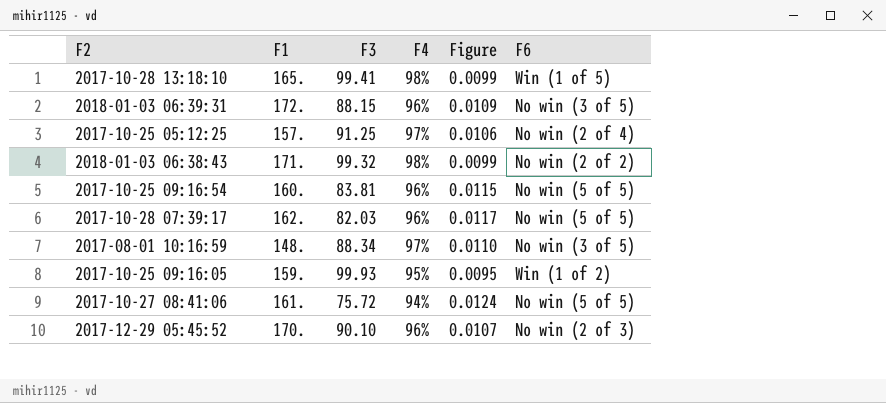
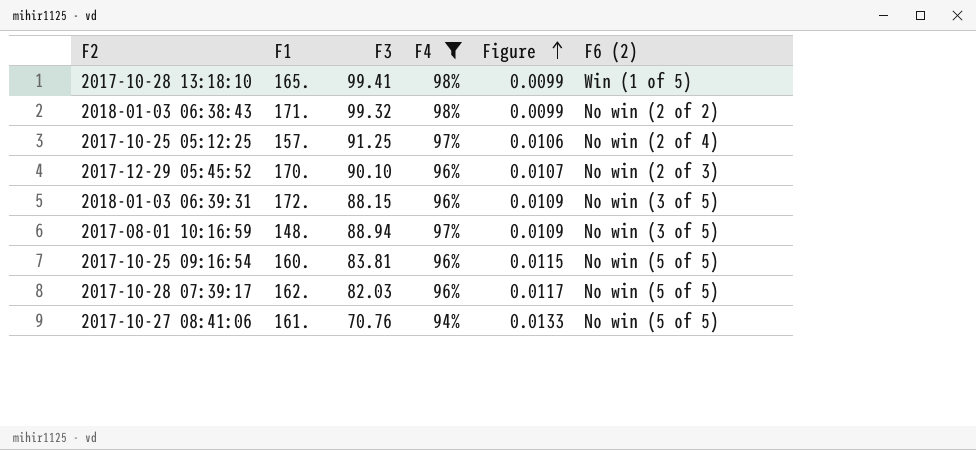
filter: none -> F4 != 95%
row order: none -> Figure ascending
column name: F6 -> F6 (2)
2017-08-01 10:16:59 | F3: 88.34 -> 88.94
2017-08-01 10:16:59 | Figure: 0.0110 -> 0.0109
2017-10-27 08:41:06 | F3: 75.72 -> 70.76
2017-10-27 08:41:06 | Figure: 0.0124 -> 0.0133

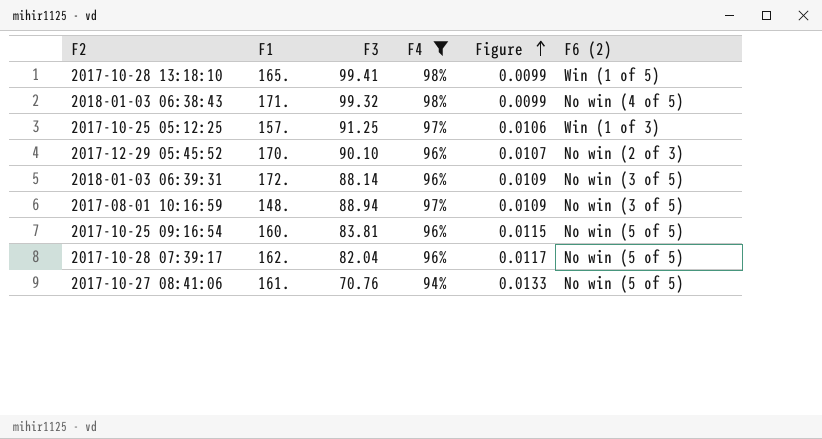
2018-01-03 06:38:43 | F6 (2): No win (2 of 2) -> No win (4 of 5)
2017-10-25 05:12:25 | F6 (2): No win (2 of 4) -> Win (1 of 3)
2018-01-03 06:39:31 | F3: 88.15 -> 88.14
2017-10-28 07:39:17 | F3: 82.03 -> 82.04

